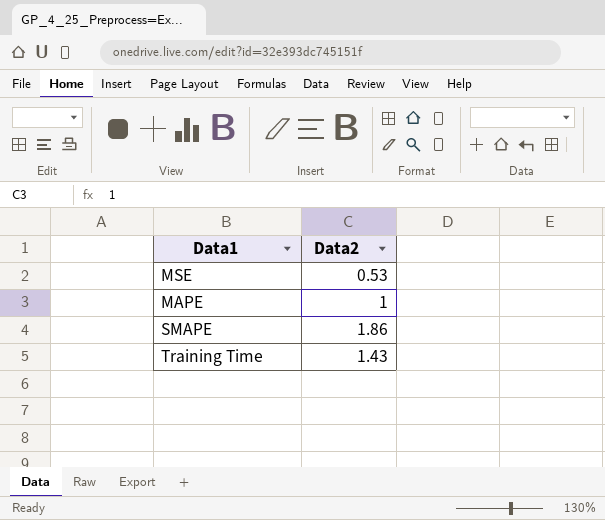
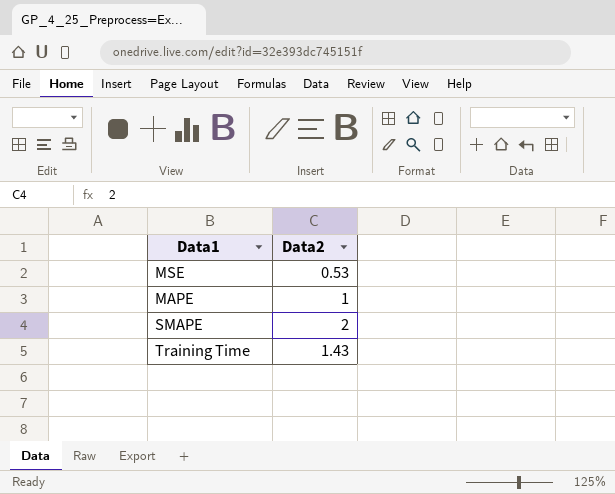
SMAPE | Data2: 1.86 -> 2

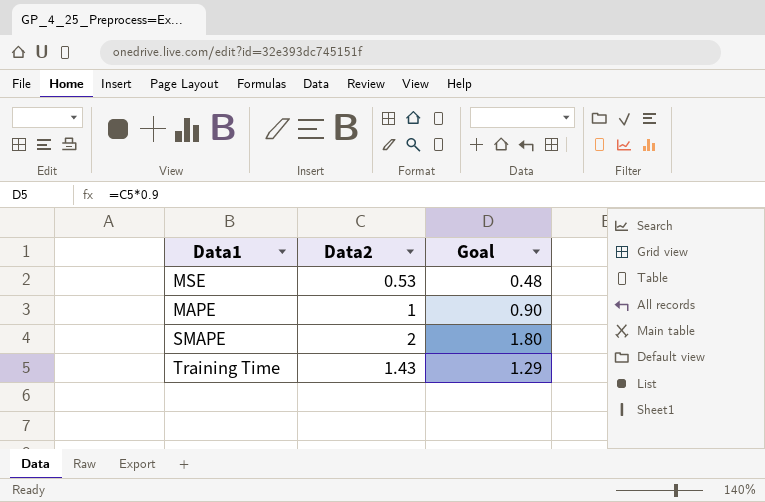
column Goal | formula: none -> [Data2] * 0.9

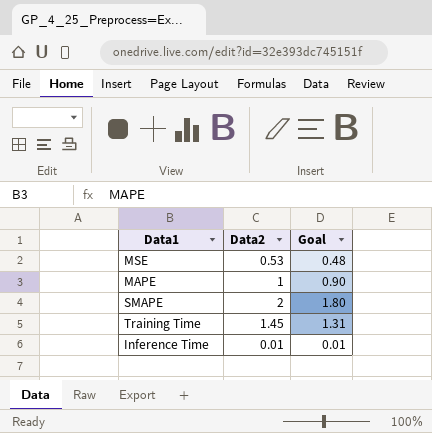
Training Time | Data2: 1.43 -> 1.45
Training Time | Goal: 1.29 -> 1.31
row Inference Time: none -> 0.01 | 0.01

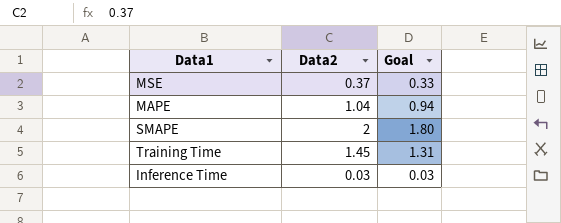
MSE | Data2: 0.53 -> 0.37
MSE | Goal: 0.48 -> 0.33
MAPE | Data2: 1 -> 1.04
MAPE | Goal: 0.90 -> 0.94
Inference Time | Data2: 0.01 -> 0.03
Inference Time | Goal: 0.01 -> 0.03

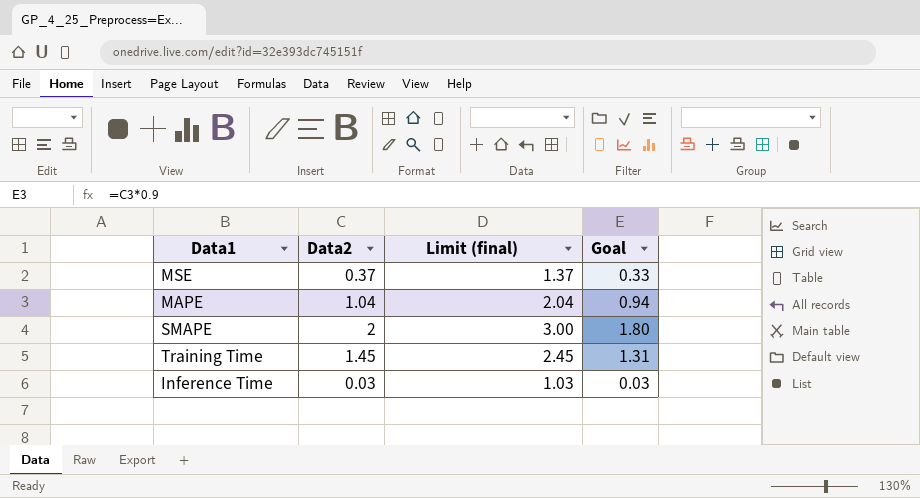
column Limit (final) | formula: none -> [Data2] + 1

